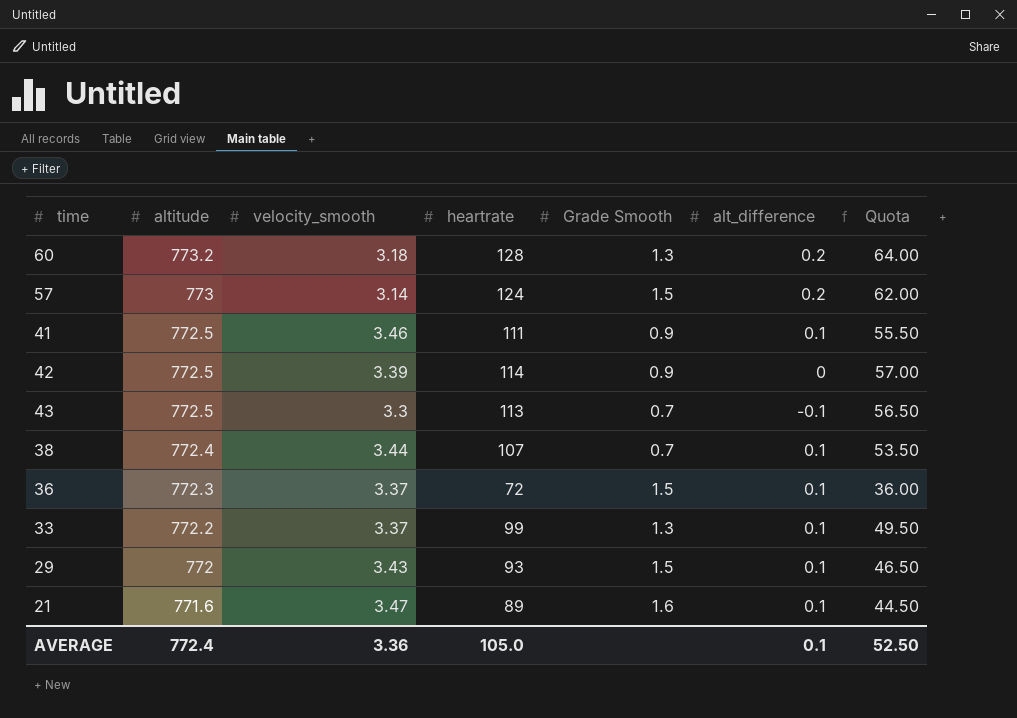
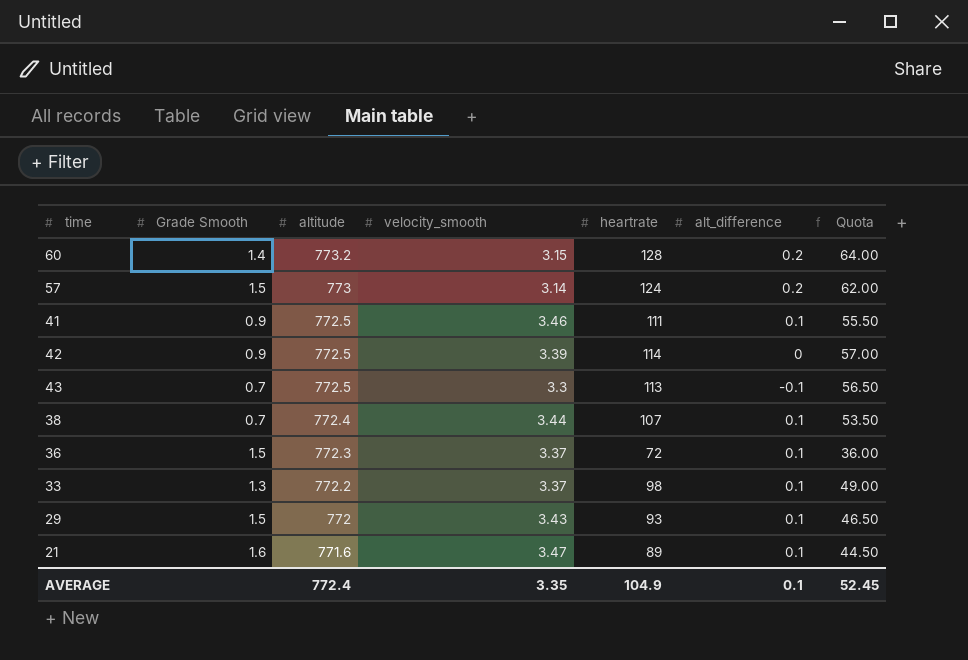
column Grade Smooth | position: 5 -> 2
60 | Grade Smooth: 1.3 -> 1.4
60 | velocity_smooth: 3.18 -> 3.15
33 | heartrate: 99 -> 98
33 | Quota: 49.50 -> 49.00
AVERAGE | velocity_smooth: 3.36 -> 3.35
AVERAGE | heartrate: 105.0 -> 104.9
AVERAGE | Quota: 52.50 -> 52.45

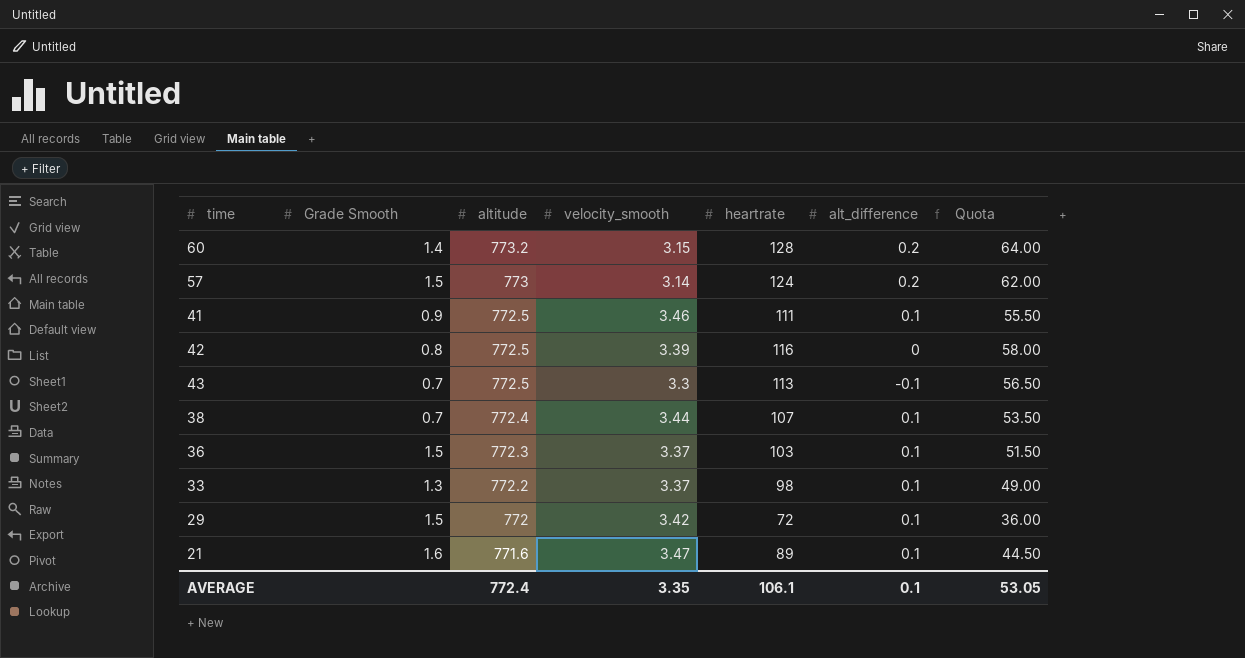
42 | Grade Smooth: 0.9 -> 0.8
42 | heartrate: 114 -> 116
42 | Quota: 57.00 -> 58.00
36 | heartrate: 72 -> 103
36 | Quota: 36.00 -> 51.50
29 | velocity_smooth: 3.43 -> 3.42
29 | heartrate: 93 -> 72
29 | Quota: 46.50 -> 36.00
AVERAGE | heartrate: 104.9 -> 106.1
AVERAGE | Quota: 52.45 -> 53.05

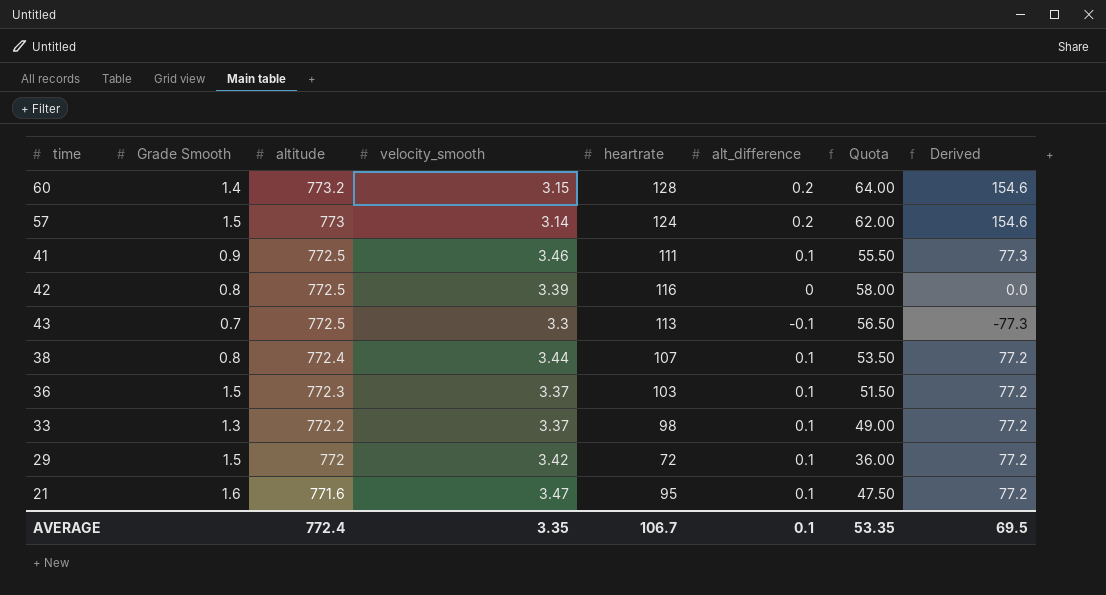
column Derived | formula: none -> [altitude] * [alt_difference]
38 | Grade Smooth: 0.7 -> 0.8
21 | heartrate: 89 -> 95
21 | Quota: 44.50 -> 47.50
AVERAGE | heartrate: 106.1 -> 106.7
AVERAGE | Quota: 53.05 -> 53.35

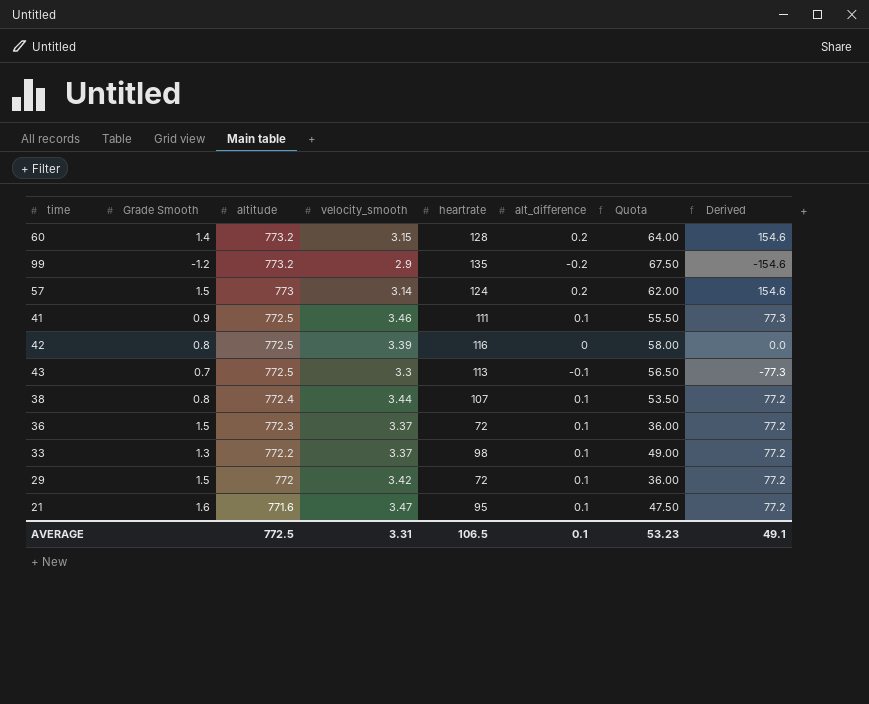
row 99: none -> -1.2 | 773.2 | 2.9 | 135 | -0.2 | 67.50 | -154.6
36 | heartrate: 103 -> 72
36 | Quota: 51.50 -> 36.00
AVERAGE | altitude: 772.4 -> 772.5
AVERAGE | velocity_smooth: 3.35 -> 3.31
AVERAGE | heartrate: 106.7 -> 106.5
AVERAGE | Quota: 53.35 -> 53.23
AVERAGE | Derived: 69.5 -> 49.1

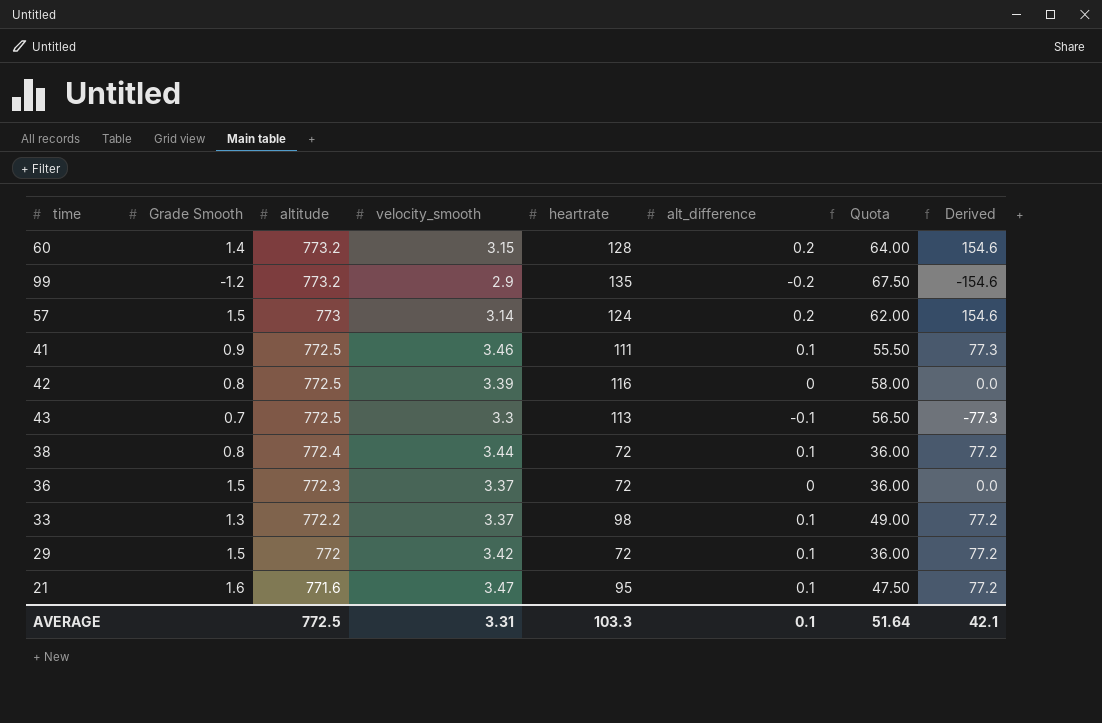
38 | heartrate: 107 -> 72
38 | Quota: 53.50 -> 36.00
36 | alt_difference: 0.1 -> 0
36 | Derived: 77.2 -> 0.0
AVERAGE | heartrate: 106.5 -> 103.3
AVERAGE | Quota: 53.23 -> 51.64
AVERAGE | Derived: 49.1 -> 42.1

